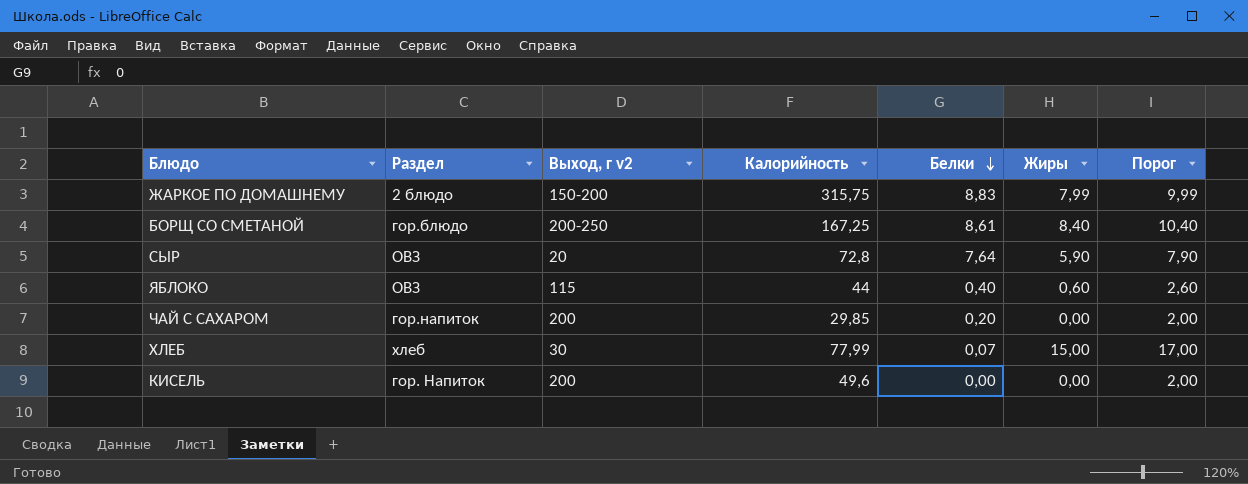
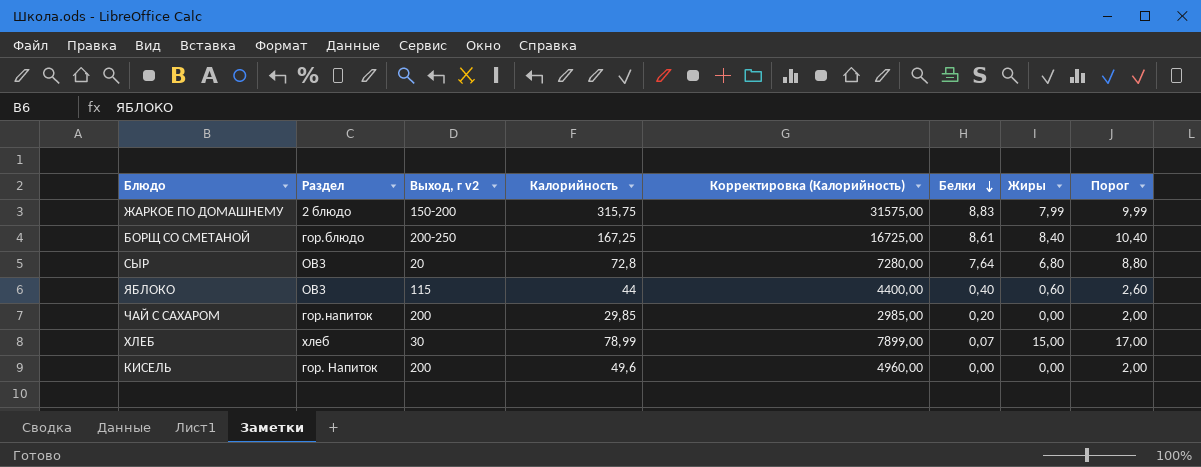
column Корректировка (Калорийность) | formula: none -> [Калорийность] * 100
СЫР | Жиры: 5,90 -> 6,80
СЫР | Порог: 7,90 -> 8,80
ХЛЕБ | Калорийность: 77,99 -> 78,99

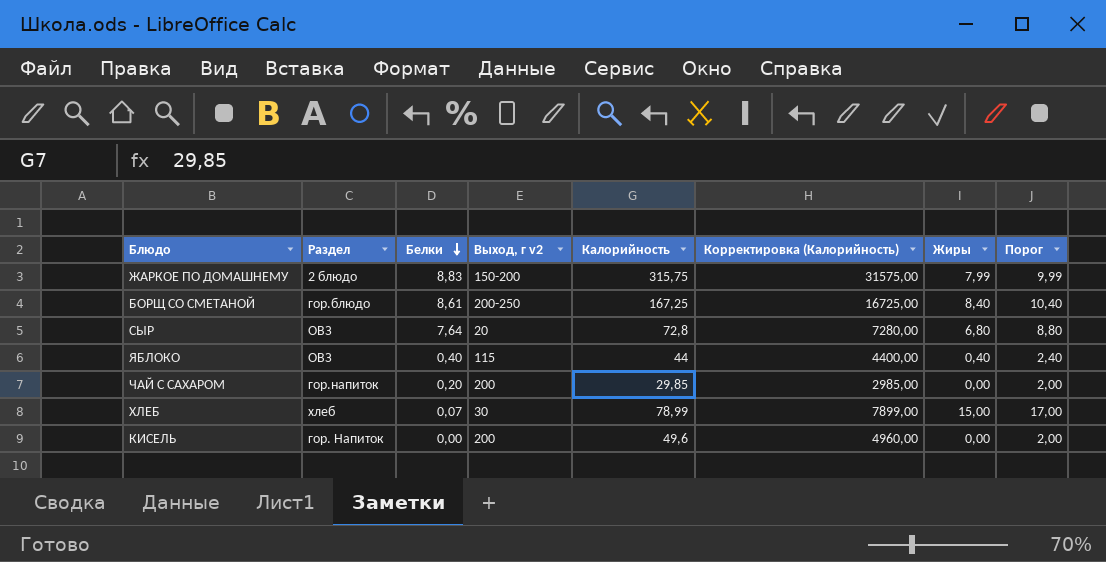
column Белки | position: 6 -> 3
ЯБЛОКО | Жиры: 0,60 -> 0,40
ЯБЛОКО | Порог: 2,60 -> 2,40

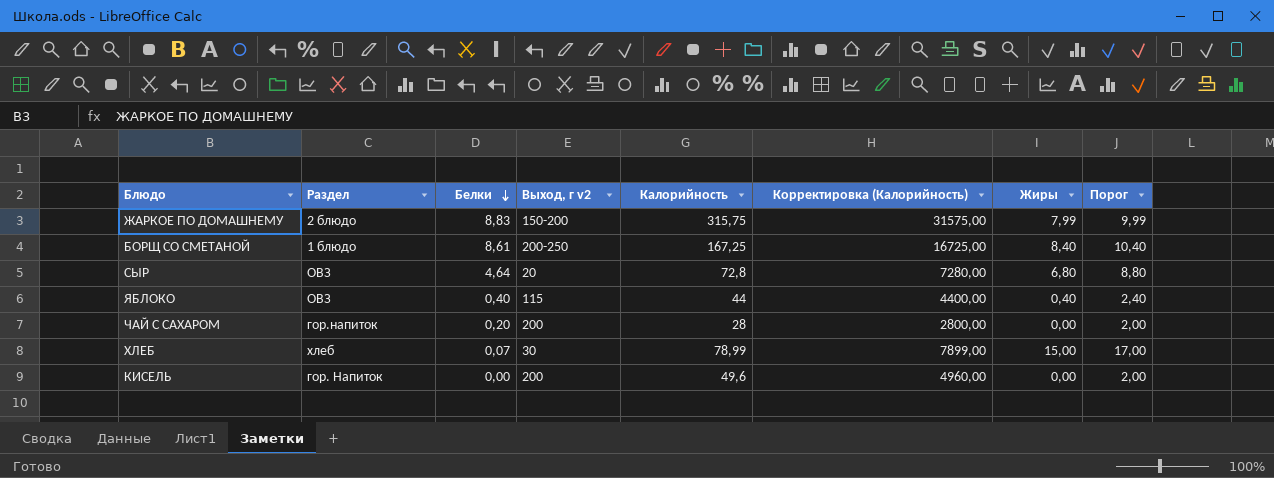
БОРЩ СО СМЕТАНОЙ | Раздел: гор.блюдо -> 1 блюдо
СЫР | Белки: 7,64 -> 4,64
ЧАЙ С САХАРОМ | Калорийность: 29,85 -> 28
ЧАЙ С САХАРОМ | Корректировка (Калорийность): 2985,00 -> 2800,00

